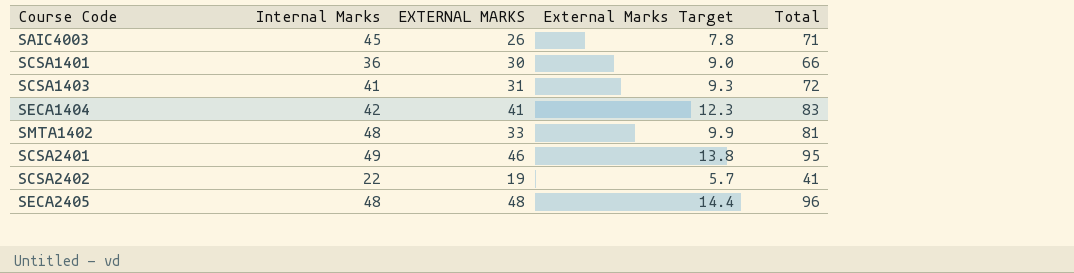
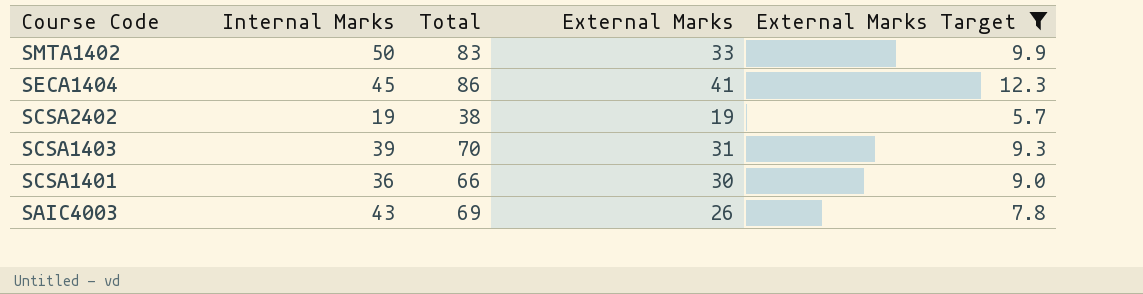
filter: none -> External Marks Target <= 12.3
row order: none -> Course Code descending
column Total | position: 5 -> 3
column name: EXTERNAL MARKS -> External Marks
SMTA1402 | Internal Marks: 48 -> 50
SMTA1402 | Total: 81 -> 83
SECA1404 | Internal Marks: 42 -> 45
SECA1404 | Total: 83 -> 86
SCSA2402 | Internal Marks: 22 -> 19
SCSA2402 | Total: 41 -> 38
SCSA1403 | Internal Marks: 41 -> 39
SCSA1403 | Total: 72 -> 70
SAIC4003 | Internal Marks: 45 -> 43
SAIC4003 | Total: 71 -> 69

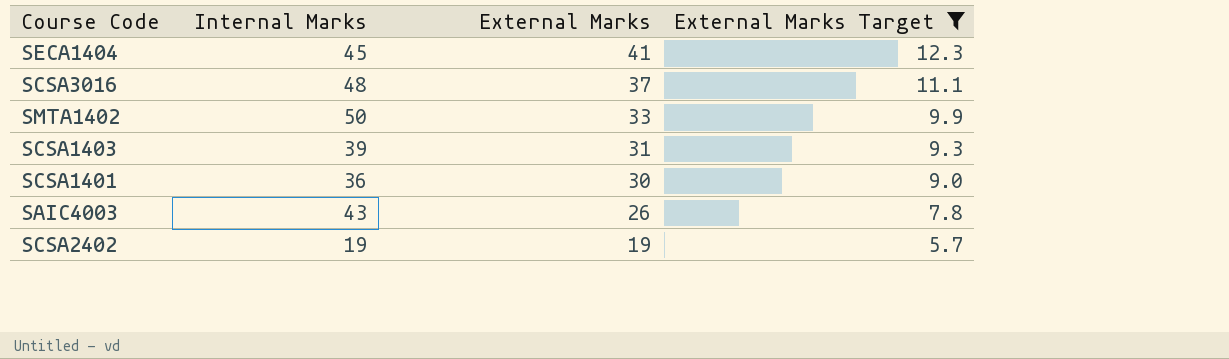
row order: Course Code descending -> External Marks descending
column Total | formula: [Internal Marks] + [External Marks] -> none
row SCSA3016: none -> 48 | 37 | 11.1

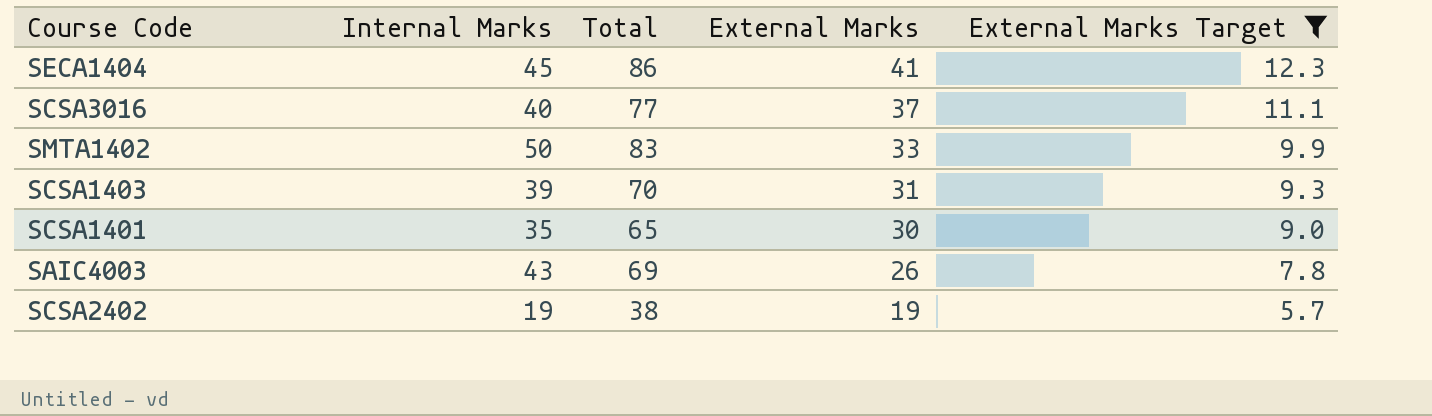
column Total | formula: none -> [Internal Marks] + [External Marks]
SCSA3016 | Internal Marks: 48 -> 40
SCSA1401 | Internal Marks: 36 -> 35

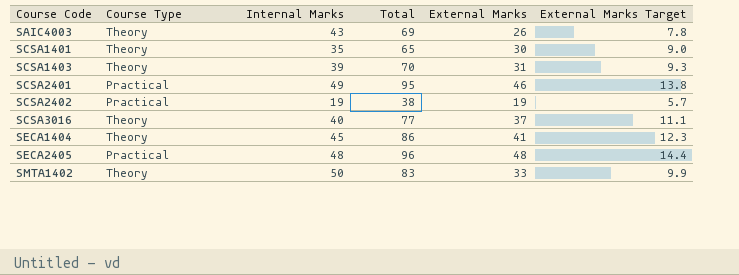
filter: External Marks Target <= 12.3 -> none
row order: External Marks descending -> Course Code ascending
column Course Type | position: none -> 2

